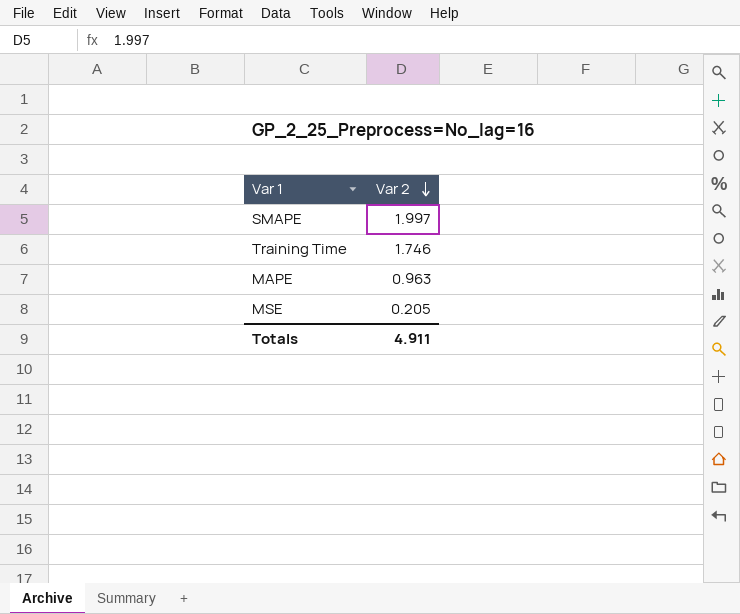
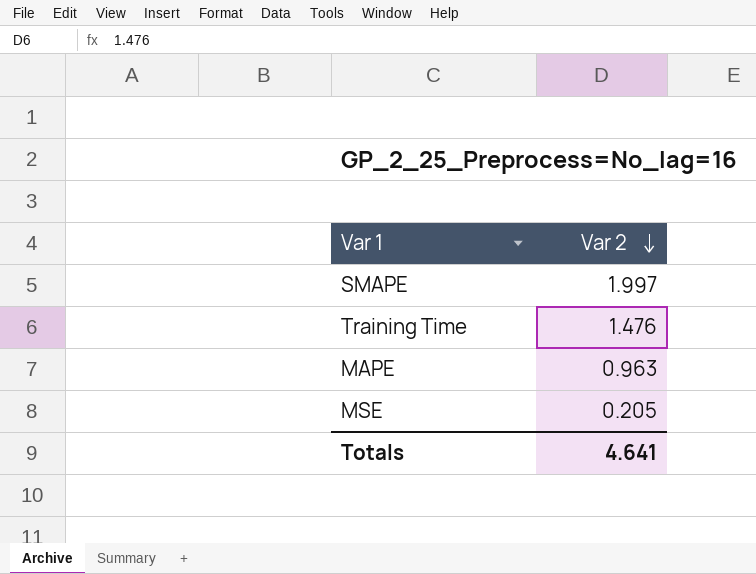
Training Time | Var 2: 1.746 -> 1.476
Totals | Var 2: 4.911 -> 4.641

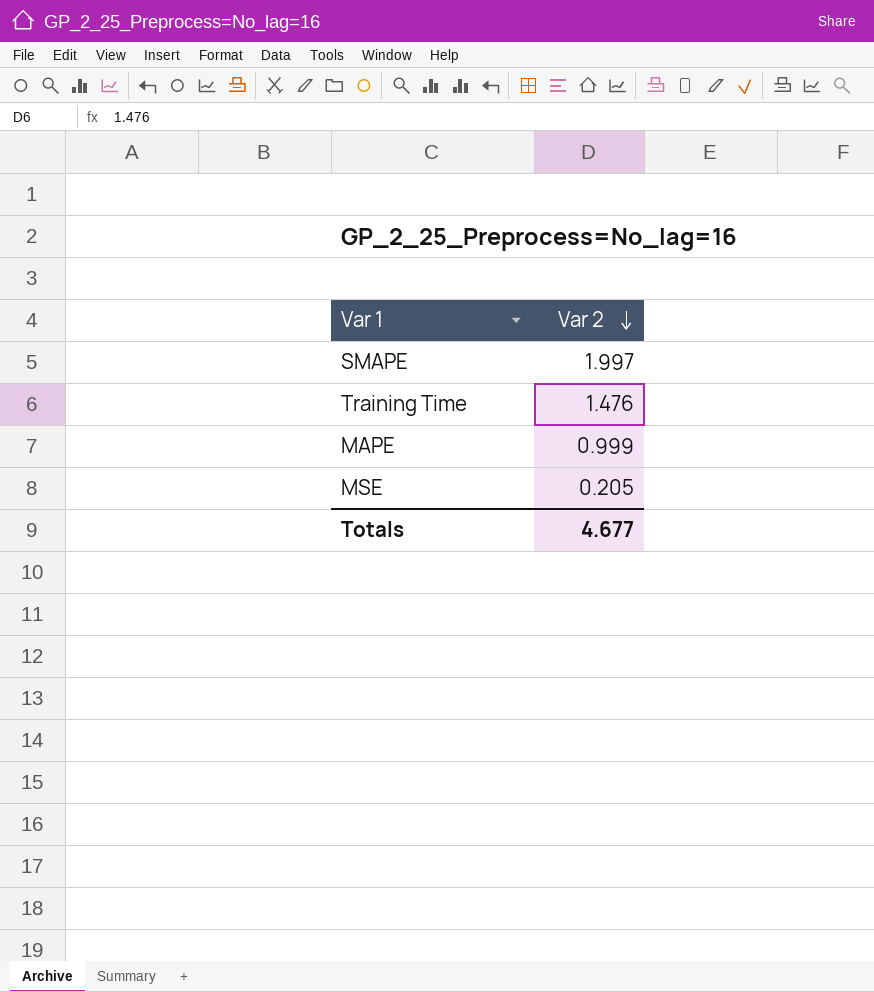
MAPE | Var 2: 0.963 -> 0.999
Totals | Var 2: 4.641 -> 4.677

